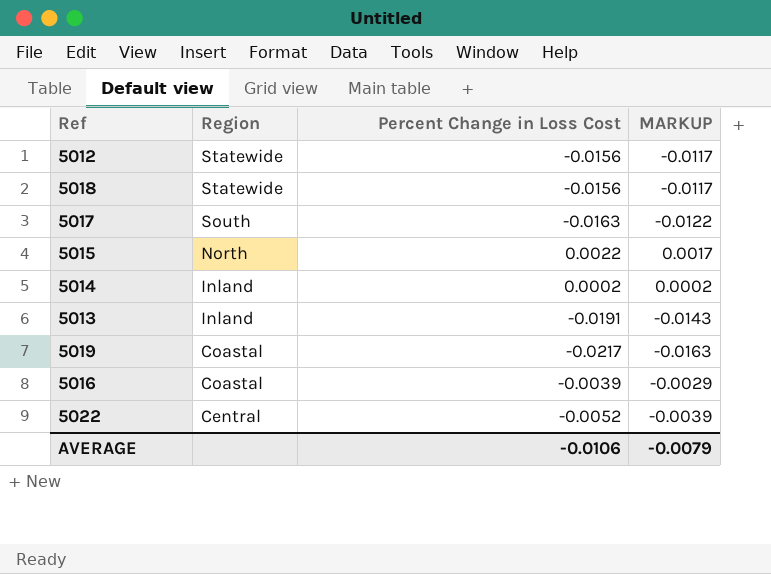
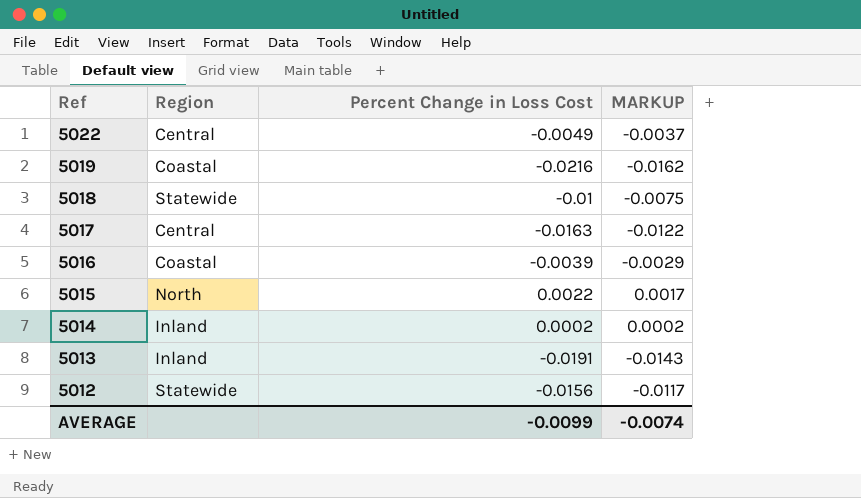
row order: Region descending -> Ref descending
5022 | Percent Change in Loss Cost: -0.0052 -> -0.0049
5022 | MARKUP: -0.0039 -> -0.0037
5019 | Percent Change in Loss Cost: -0.0217 -> -0.0216
5019 | MARKUP: -0.0163 -> -0.0162
5018 | Percent Change in Loss Cost: -0.0156 -> -0.01
5018 | MARKUP: -0.0117 -> -0.0075
5017 | Region: South -> Central
AVERAGE | Percent Change in Loss Cost: -0.0106 -> -0.0099
AVERAGE | MARKUP: -0.0079 -> -0.0074

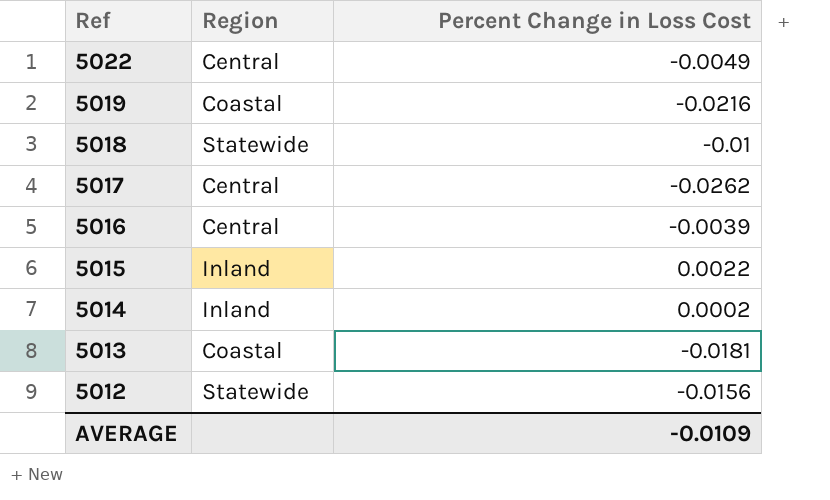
column MARKUP | formula: [Percent Change in Loss Cost] * 0.75 -> none
5017 | Percent Change in Loss Cost: -0.0163 -> -0.0262
5016 | Region: Coastal -> Central
5015 | Region: North -> Inland
5013 | Region: Inland -> Coastal
5013 | Percent Change in Loss Cost: -0.0191 -> -0.0181
AVERAGE | Percent Change in Loss Cost: -0.0099 -> -0.0109

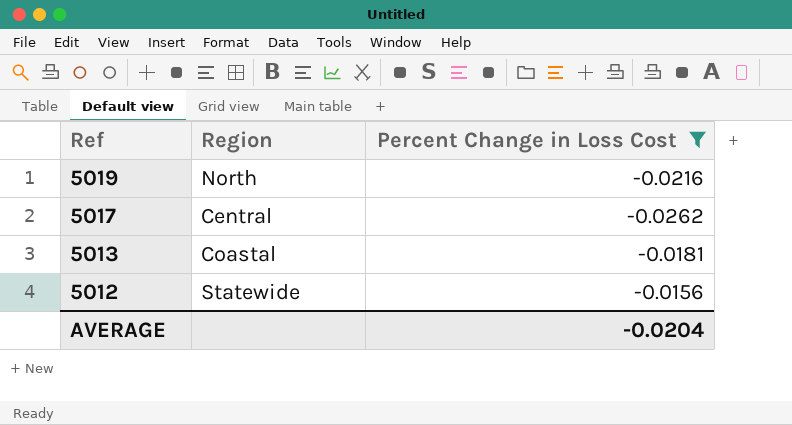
filter: none -> Percent Change in Loss Cost <= -0.0156
5019 | Region: Coastal -> North
AVERAGE | Percent Change in Loss Cost: -0.0109 -> -0.0204

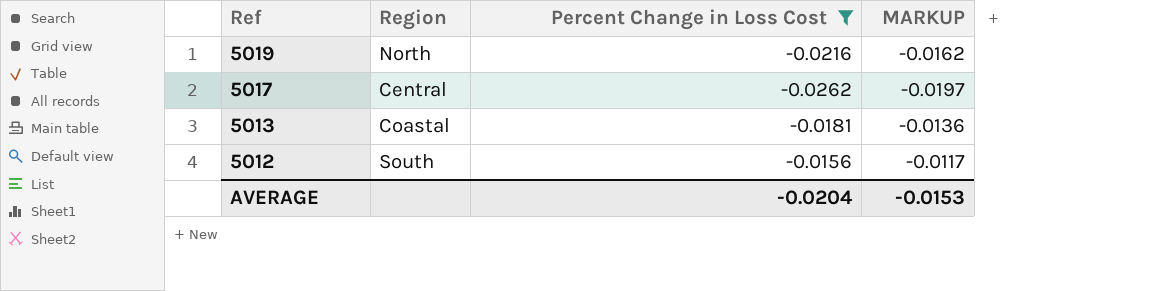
column MARKUP | formula: none -> [Percent Change in Loss Cost] * 0.75
5012 | Region: Statewide -> South

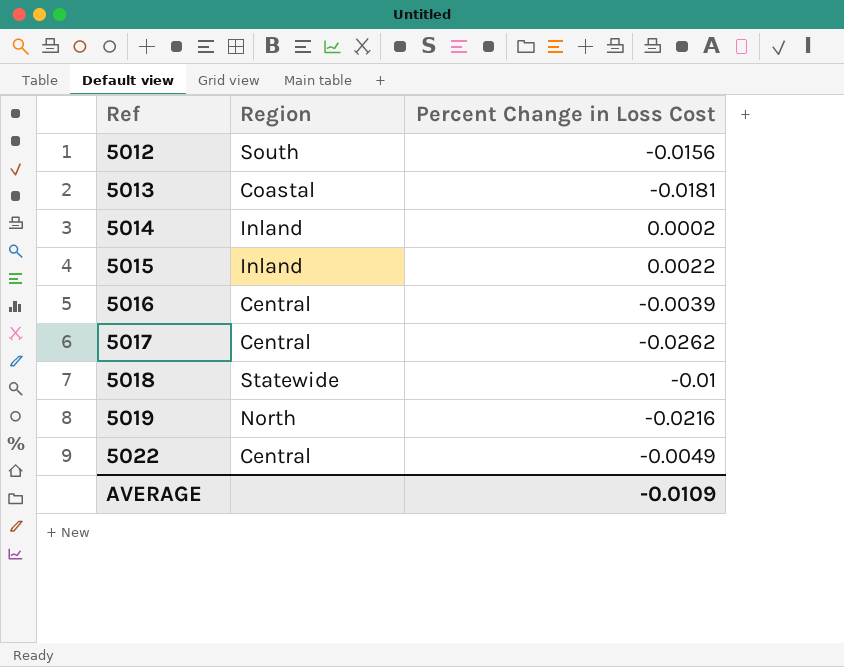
filter: Percent Change in Loss Cost <= -0.0156 -> none
row order: Ref descending -> Ref ascending
column MARKUP | formula: [Percent Change in Loss Cost] * 0.75 -> none
AVERAGE | Percent Change in Loss Cost: -0.0204 -> -0.0109

